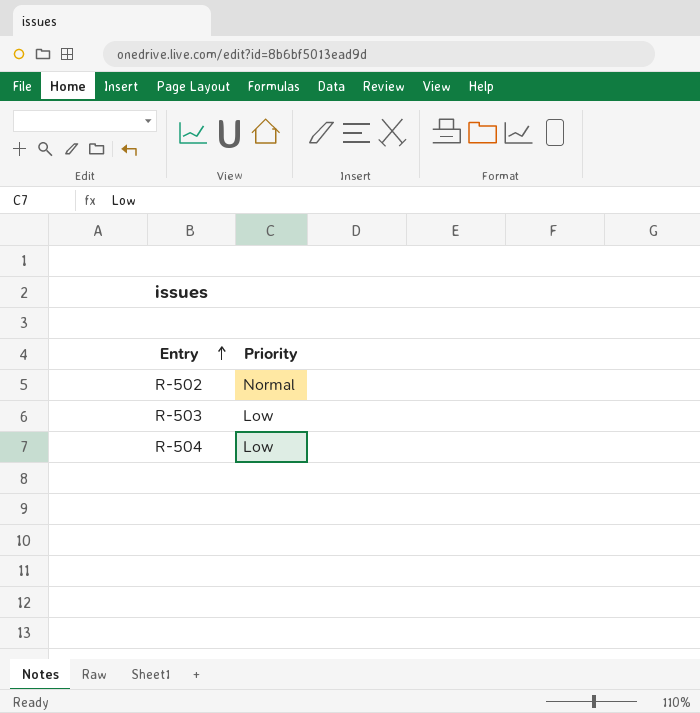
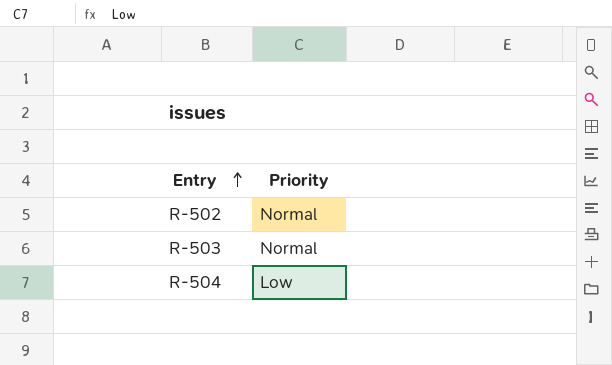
R-503 | Priority: Low -> Normal

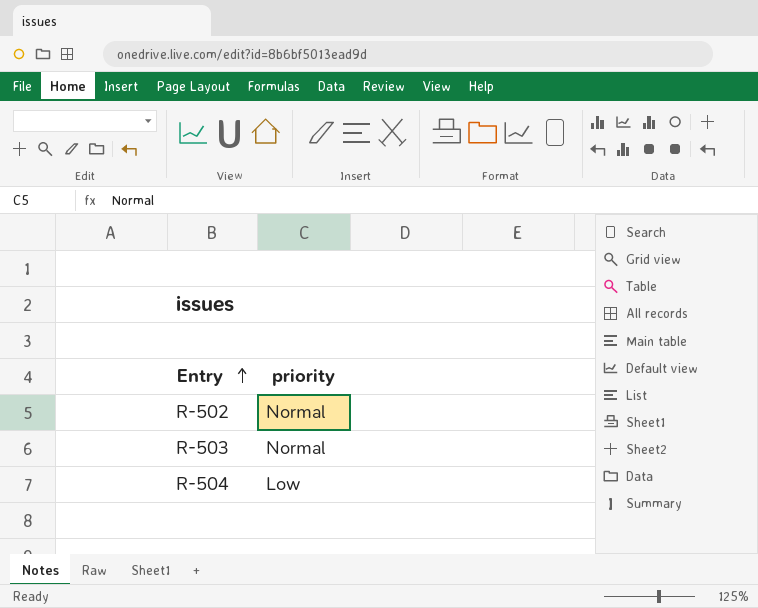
column name: Priority -> priority

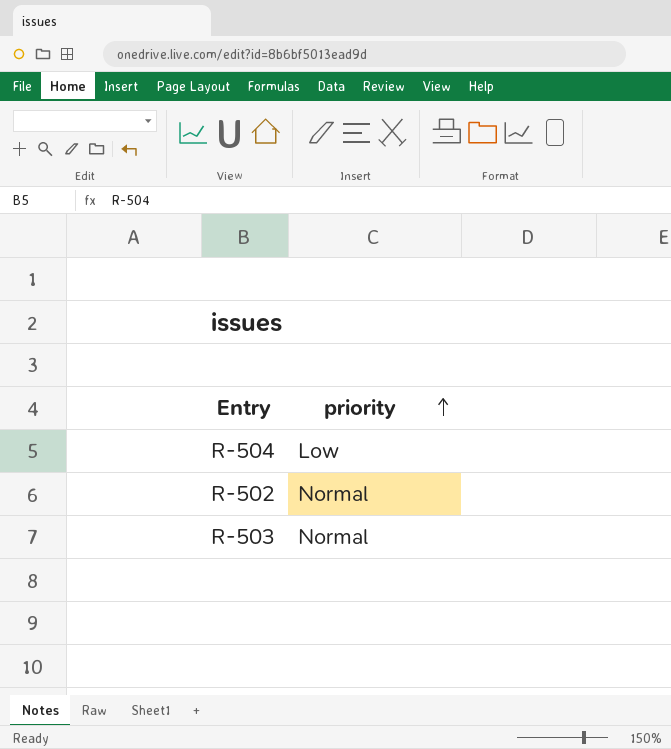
row order: Entry ascending -> priority ascending

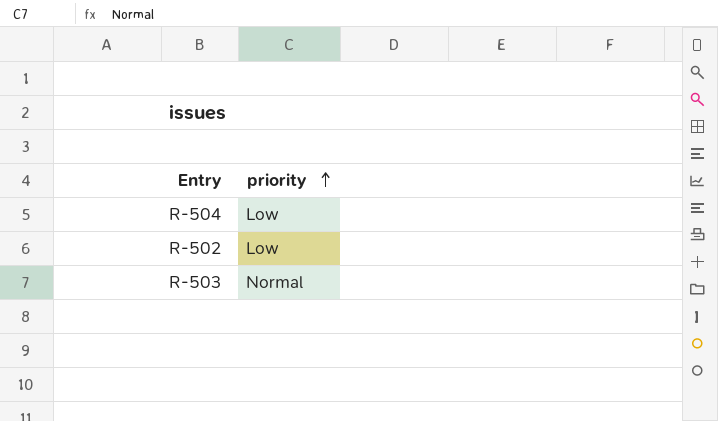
R-502 | priority: Normal -> Low

